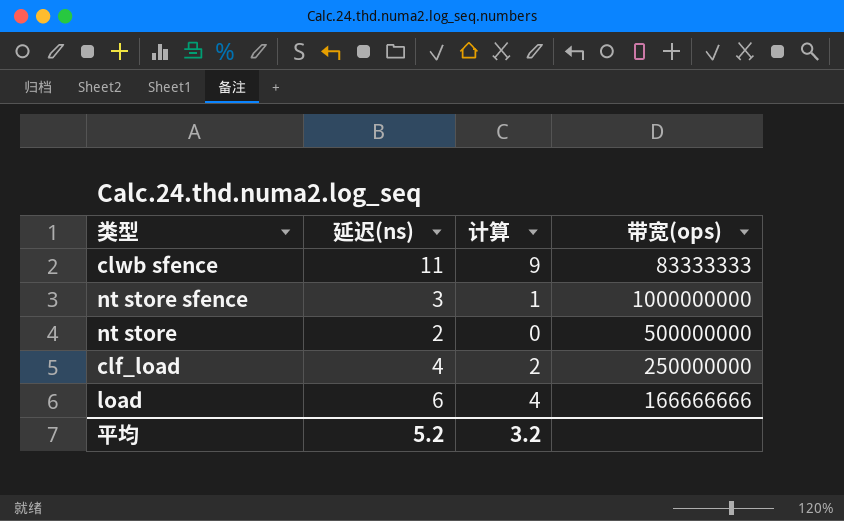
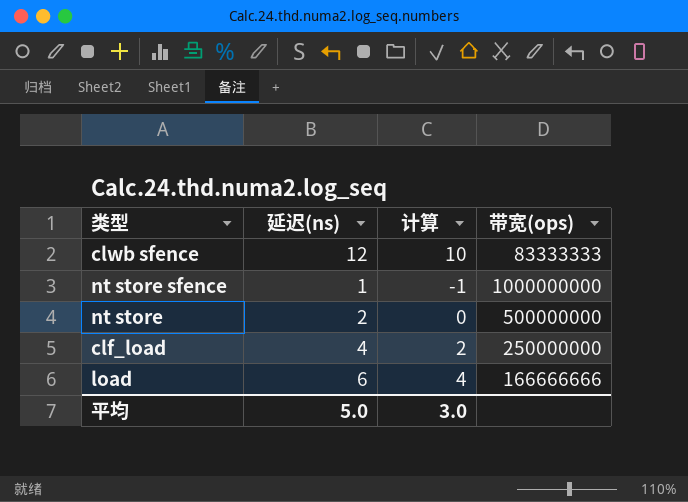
clwb sfence | 延迟(ns): 11 -> 12
clwb sfence | 计算: 9 -> 10
nt store sfence | 延迟(ns): 3 -> 1
nt store sfence | 计算: 1 -> -1
平均 | 延迟(ns): 5.2 -> 5.0
平均 | 计算: 3.2 -> 3.0

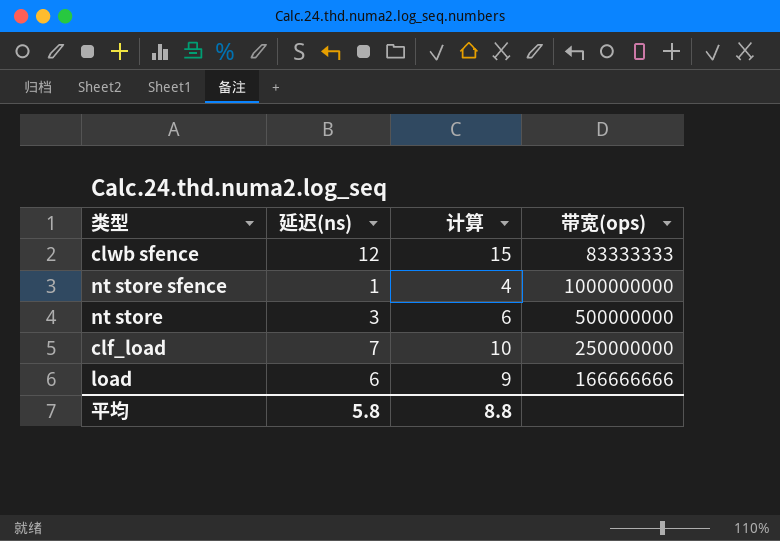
column 计算 | formula: [延迟(ns)] - 2 -> [延迟(ns)] + 3
nt store | 延迟(ns): 2 -> 3
clf_load | 延迟(ns): 4 -> 7
平均 | 延迟(ns): 5.0 -> 5.8
平均 | 计算: 3.0 -> 8.8

